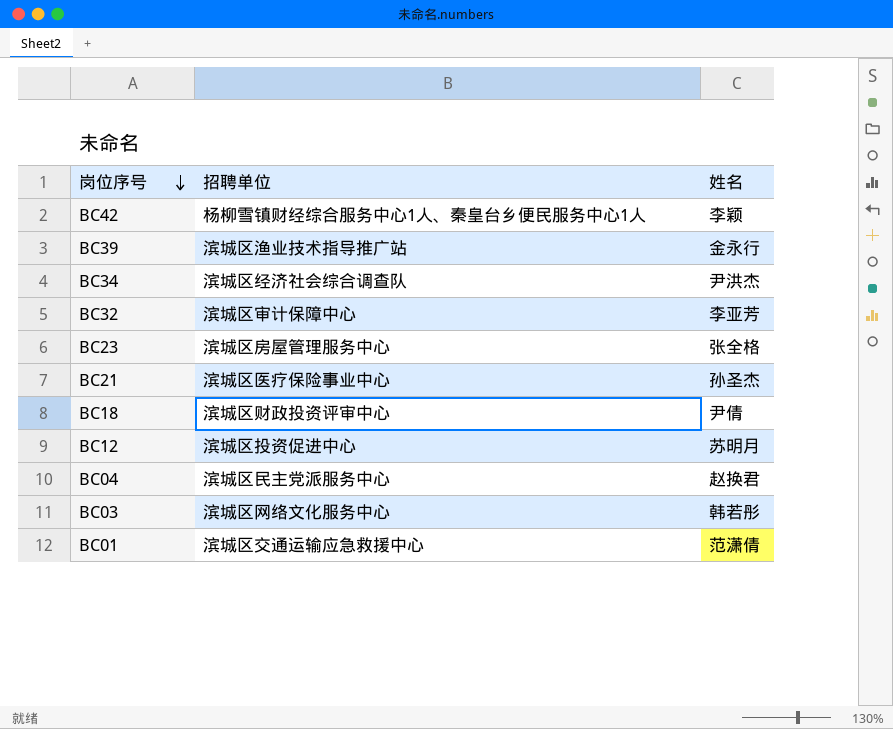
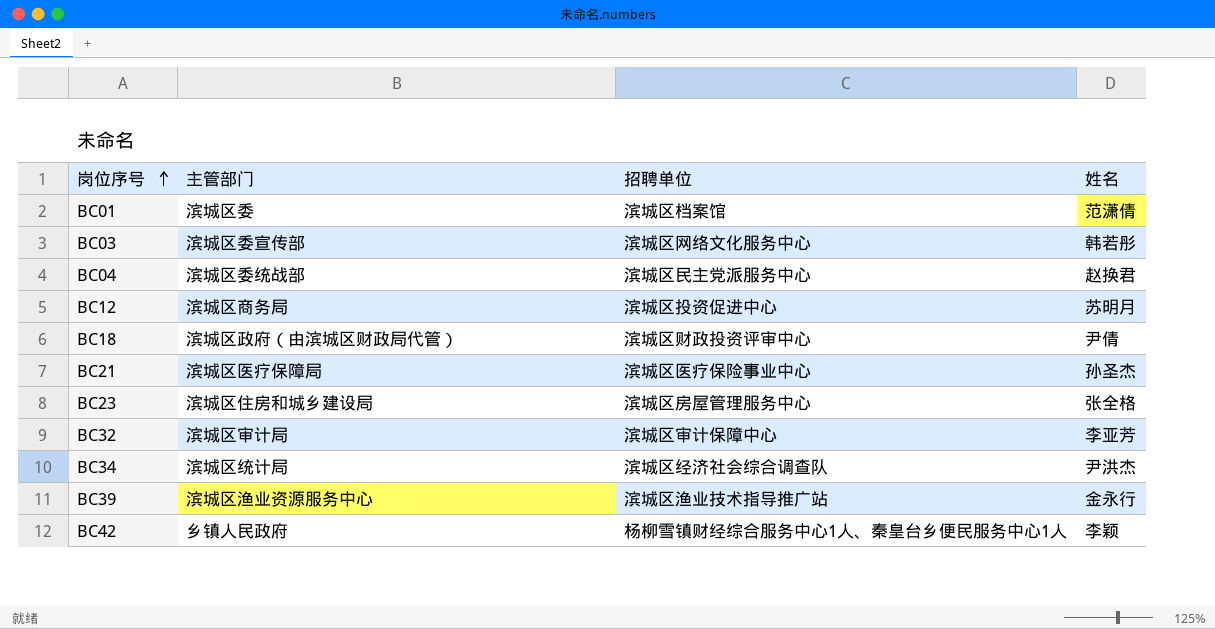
row order: 岗位序号 descending -> 岗位序号 ascending
column 主管部门 | position: none -> 2
BC01 | 招聘单位: 滨城区交通运输应急救援中心 -> 滨城区档案馆

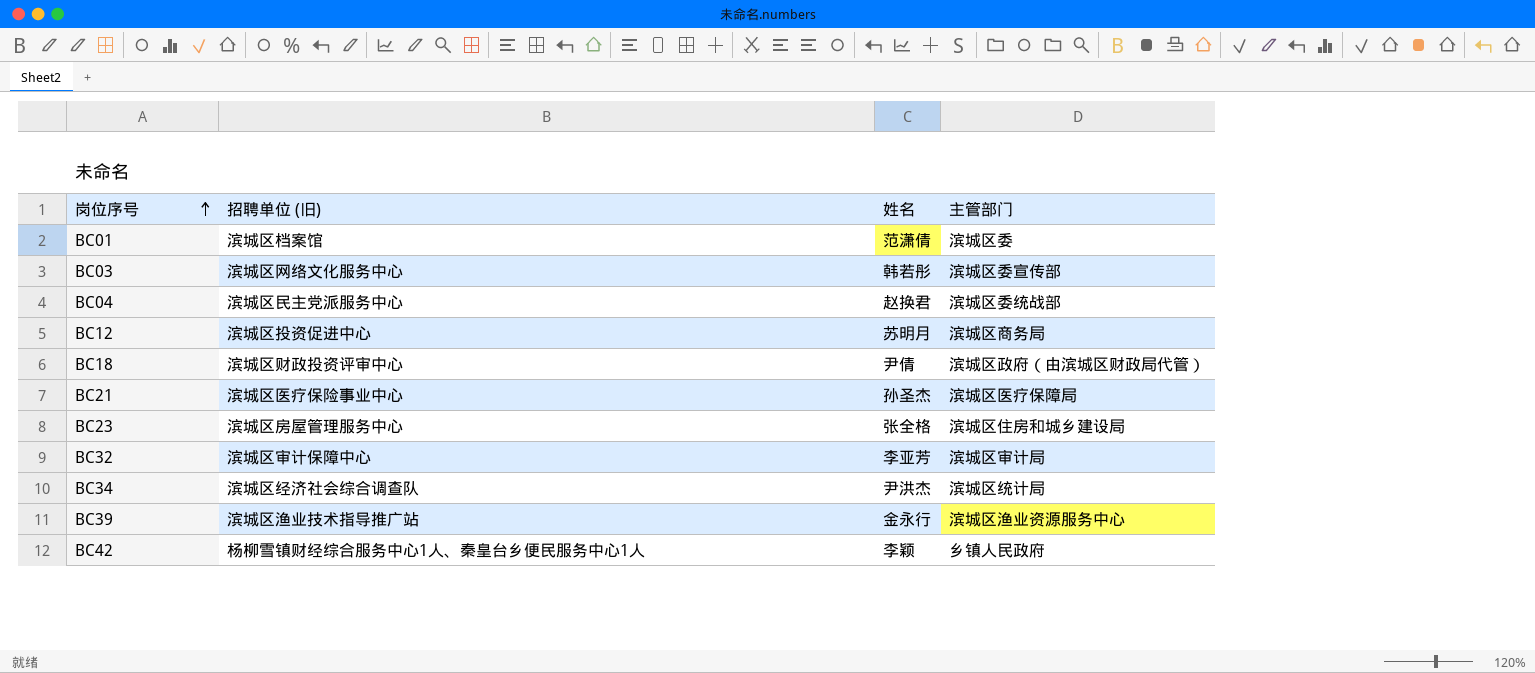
column name: 招聘单位 -> 招聘单位 (旧)
column 主管部门 | position: 2 -> 4

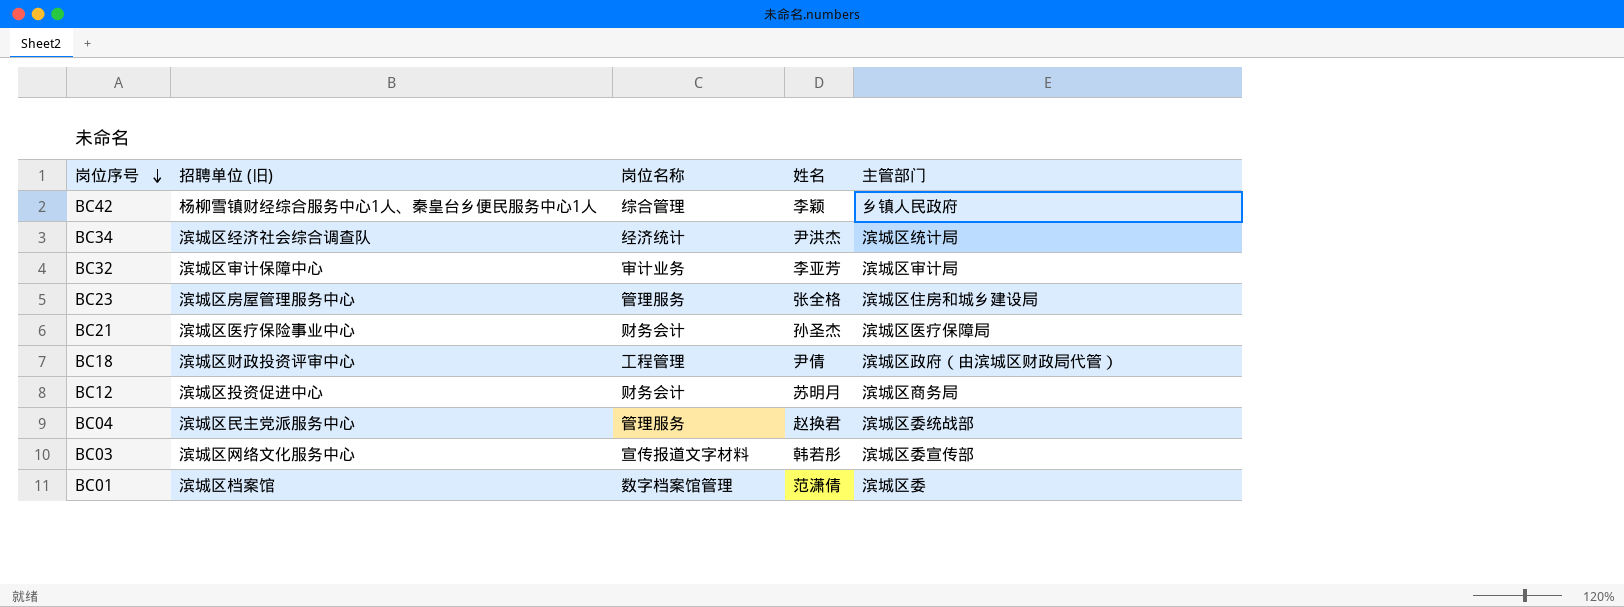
row order: 岗位序号 ascending -> 岗位序号 descending
column 岗位名称 | position: none -> 3
row BC39: 滨城区渔业技术指导推广站 | 金永行 | 滨城区渔业资源服务中心 -> none

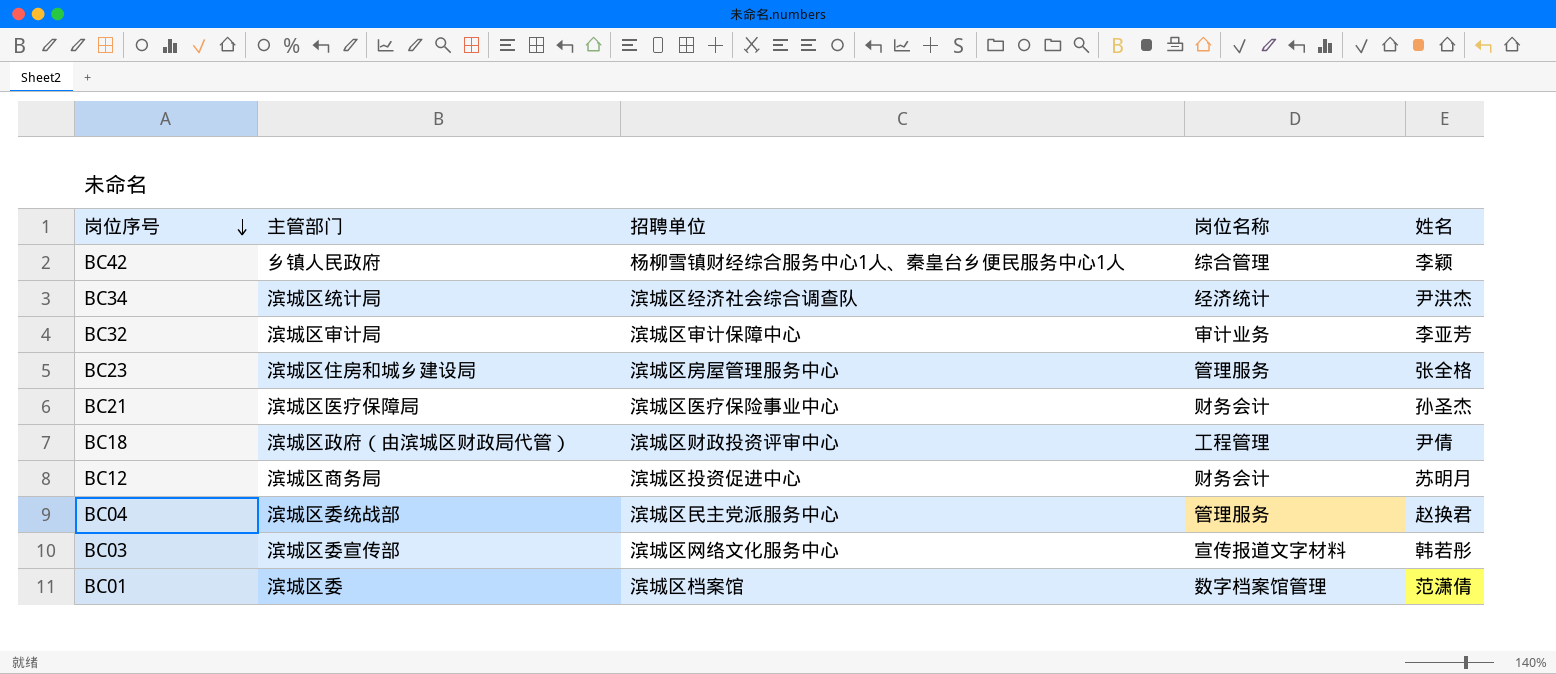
column 主管部门 | position: 5 -> 2
column name: 招聘单位 (旧) -> 招聘单位

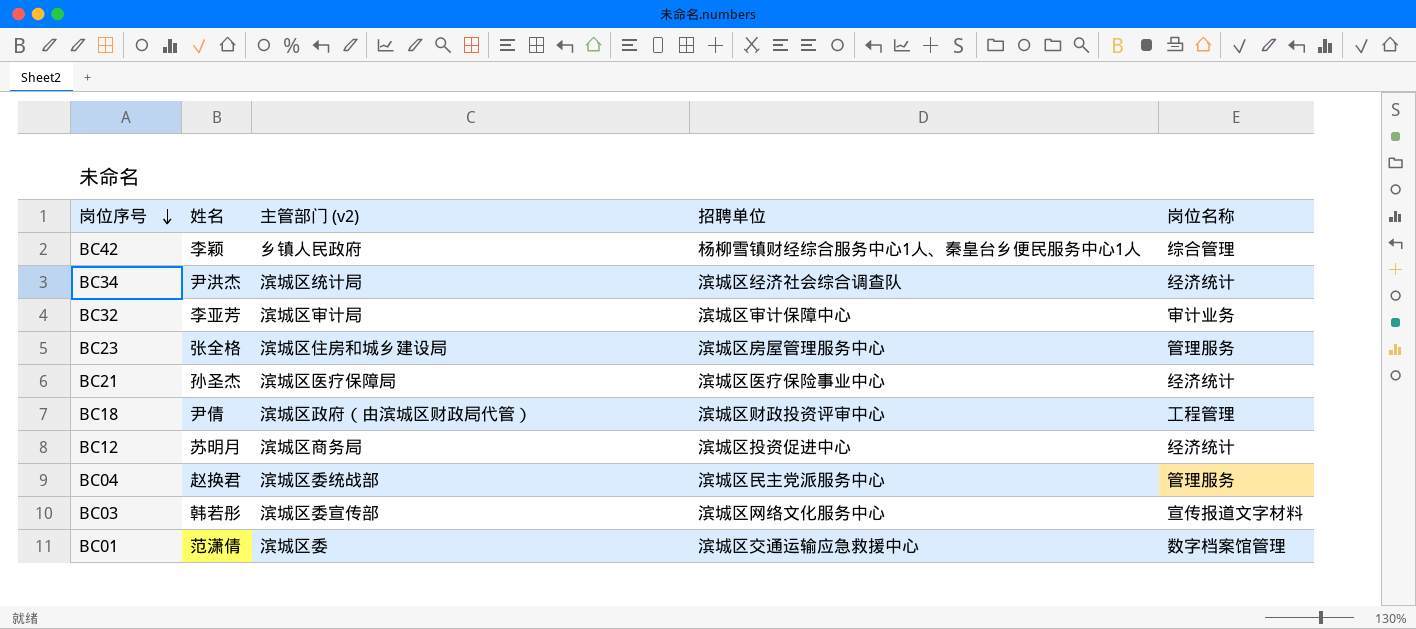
column 姓名 | position: 5 -> 2
column name: 主管部门 -> 主管部门 (v2)
BC21 | 岗位名称: 财务会计 -> 经济统计
BC12 | 岗位名称: 财务会计 -> 经济统计
BC01 | 招聘单位: 滨城区档案馆 -> 滨城区交通运输应急救援中心

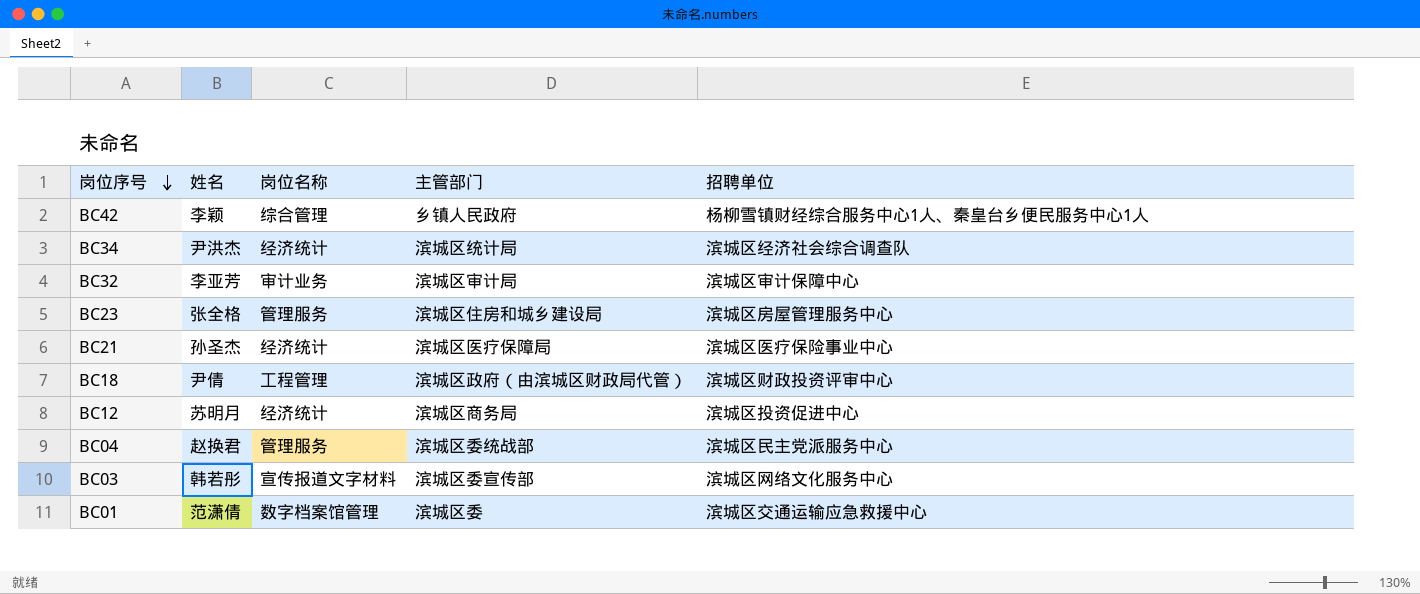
column 岗位名称 | position: 5 -> 3
column name: 主管部门 (v2) -> 主管部门

